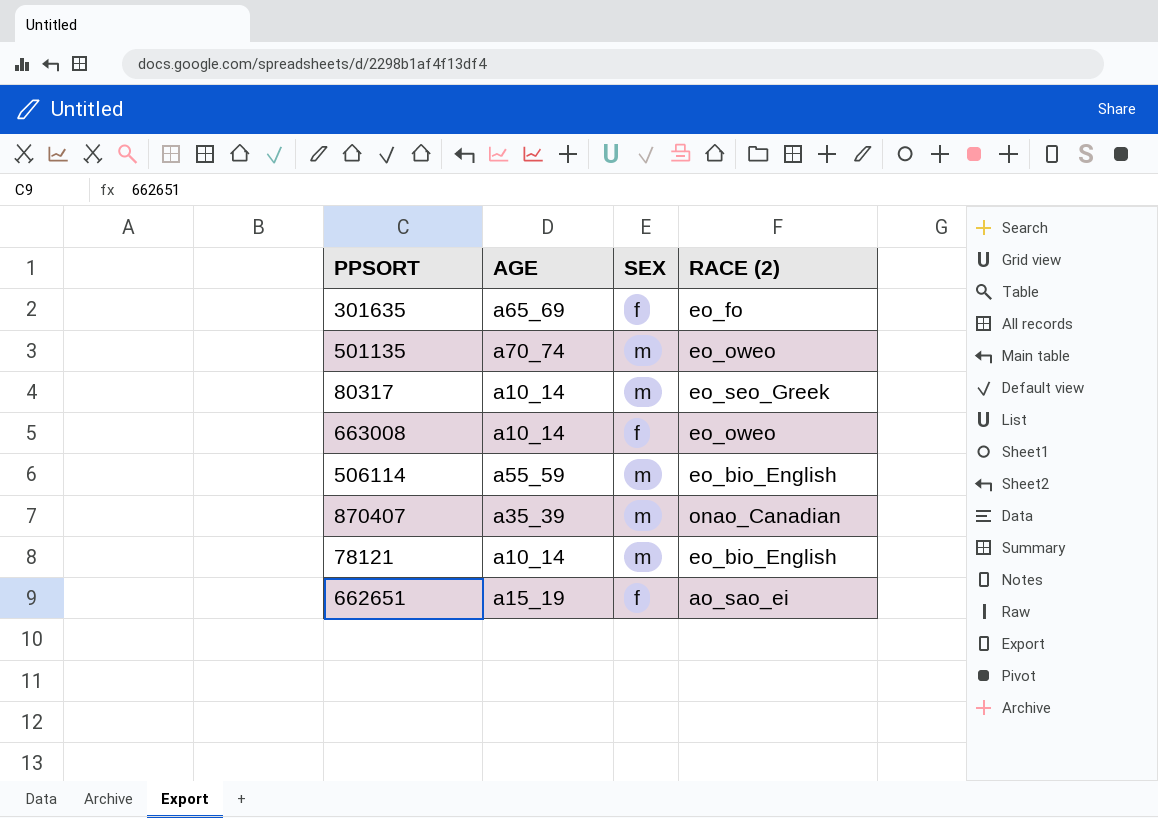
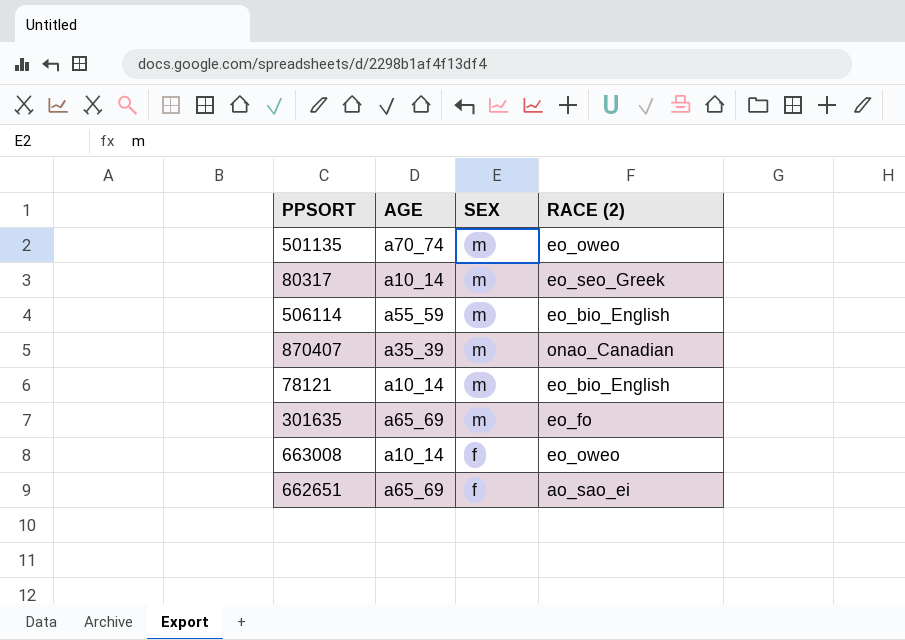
row order: none -> SEX descending
301635 | SEX: f -> m
662651 | AGE: a15_19 -> a65_69

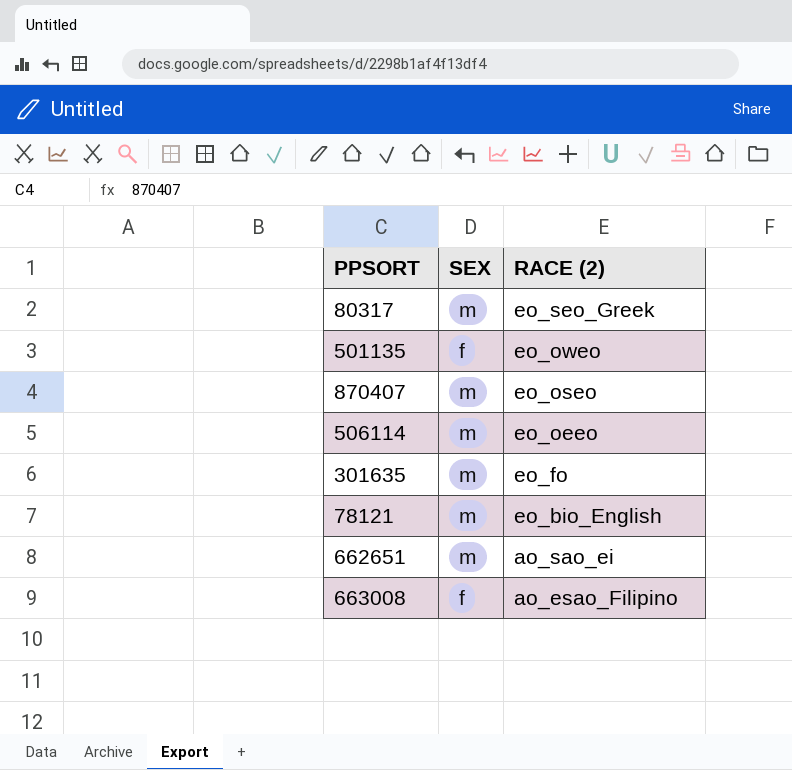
row order: SEX descending -> RACE (2) descending
column AGE | position: 2 -> none
501135 | SEX: m -> f
870407 | RACE (2): onao_Canadian -> eo_oseo
506114 | RACE (2): eo_bio_English -> eo_oeeo
662651 | SEX: f -> m
663008 | RACE (2): eo_oweo -> ao_esao_Filipino

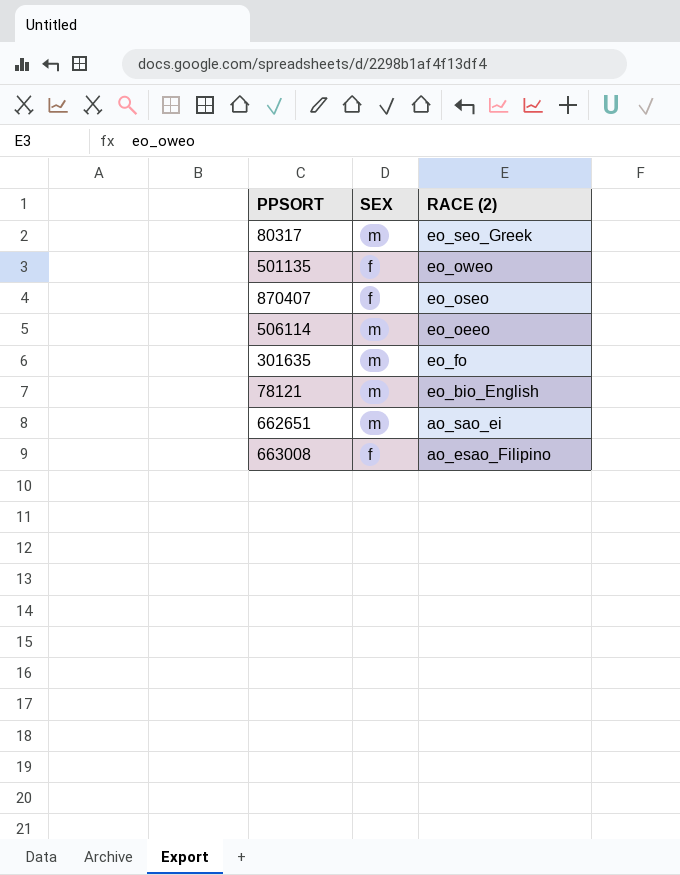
870407 | SEX: m -> f

